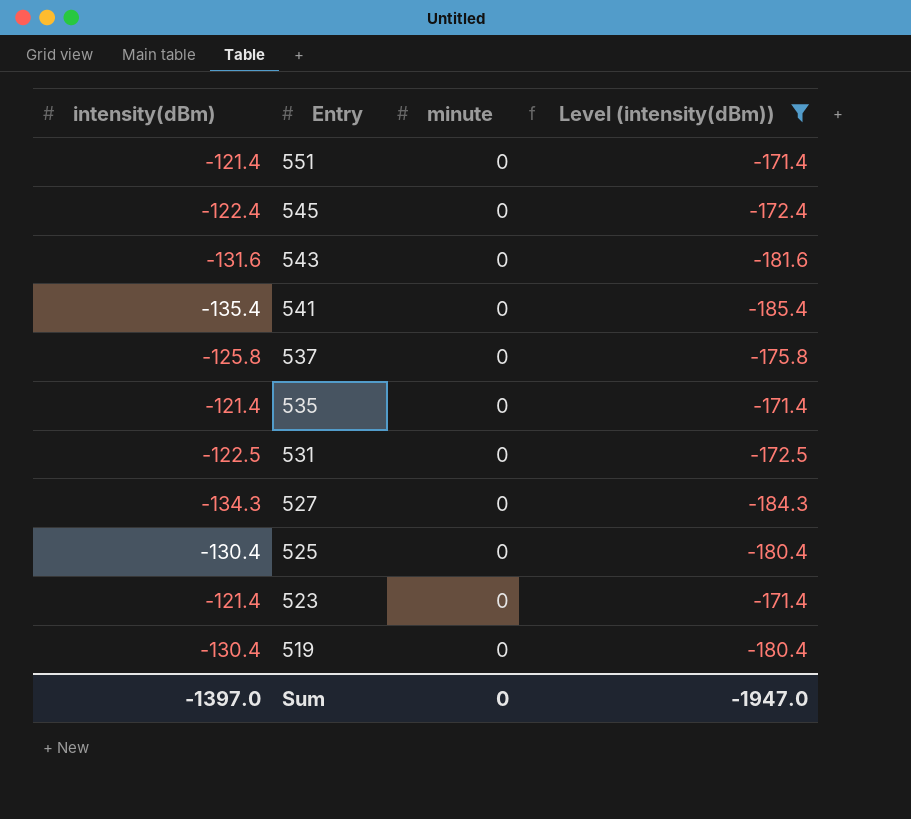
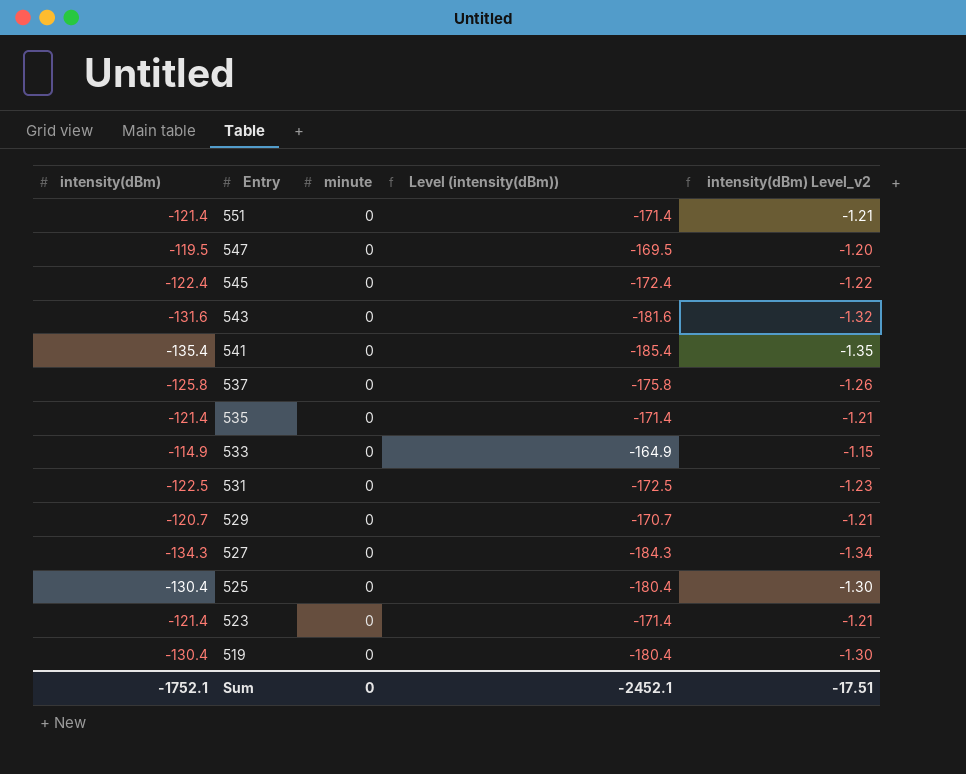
filter: Level (intensity(dBm)) <= -171.4 -> none
column intensity(dBm) Level_v2 | formula: none -> [intensity(dBm)] * 0.01
Sum | intensity(dBm): -1397.0 -> -1752.1
Sum | Level (intensity(dBm)): -1947.0 -> -2452.1

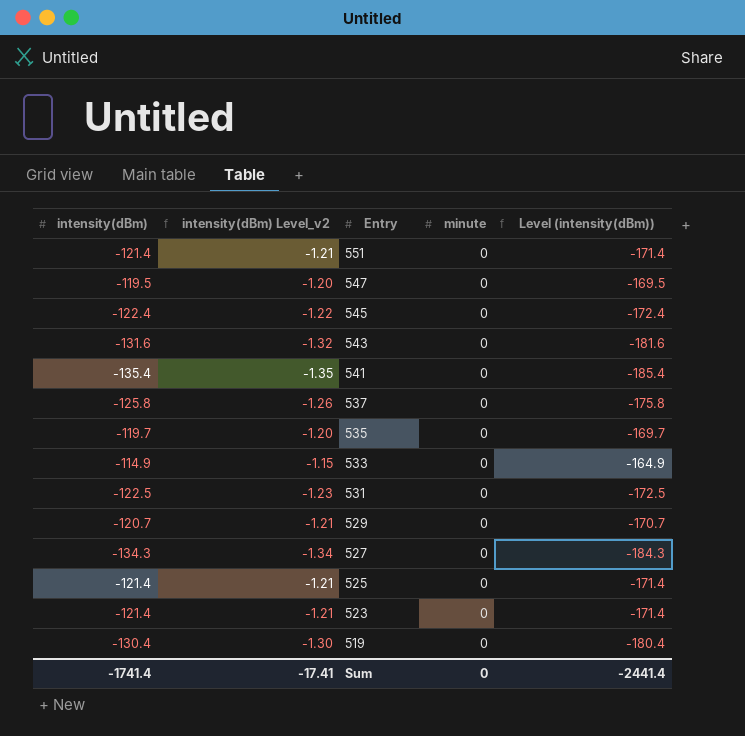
column intensity(dBm) Level_v2 | position: 5 -> 2
535 | intensity(dBm): -121.4 -> -119.7
535 | intensity(dBm) Level_v2: -1.21 -> -1.20
535 | Level (intensity(dBm)): -171.4 -> -169.7
525 | intensity(dBm): -130.4 -> -121.4
525 | intensity(dBm) Level_v2: -1.30 -> -1.21
525 | Level (intensity(dBm)): -180.4 -> -171.4
Sum | intensity(dBm): -1752.1 -> -1741.4
Sum | intensity(dBm) Level_v2: -17.51 -> -17.41
Sum | Level (intensity(dBm)): -2452.1 -> -2441.4

